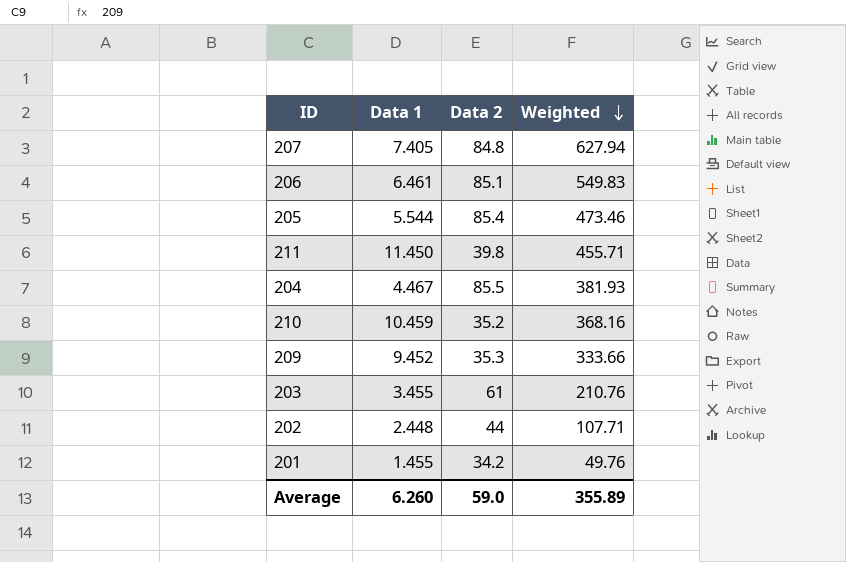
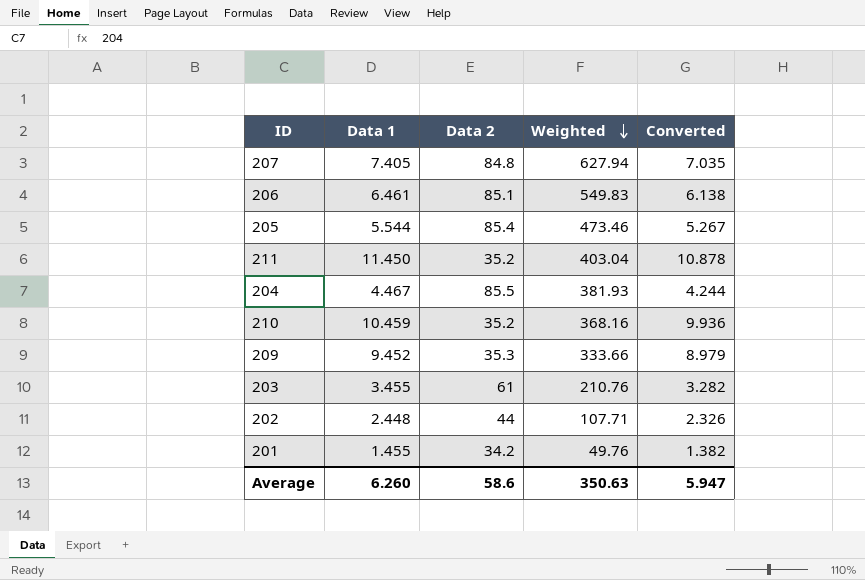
column Converted | formula: none -> [Data 1] * 0.95
211 | Data 2: 39.8 -> 35.2
211 | Weighted: 455.71 -> 403.04
Average | Data 2: 59.0 -> 58.6
Average | Weighted: 355.89 -> 350.63

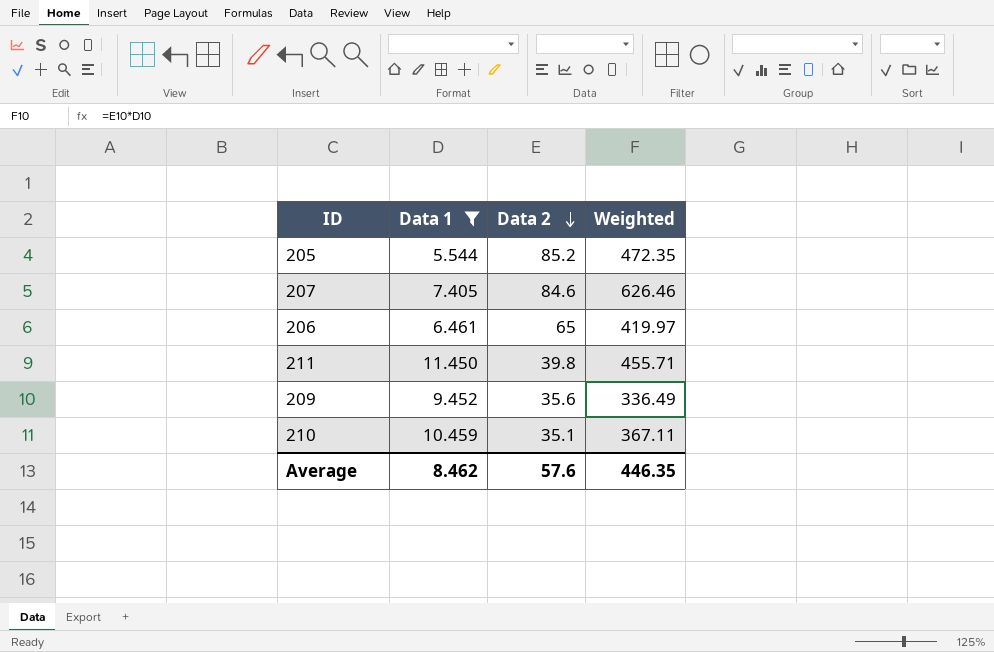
filter: none -> Data 1 >= 5.544
row order: Weighted descending -> Data 2 descending
column Converted | formula: [Data 1] * 0.95 -> none
205 | Data 2: 85.4 -> 85.2
205 | Weighted: 473.46 -> 472.35
207 | Data 2: 84.8 -> 84.6
207 | Weighted: 627.94 -> 626.46
206 | Data 2: 85.1 -> 65
206 | Weighted: 549.83 -> 419.97
211 | Data 2: 35.2 -> 39.8
211 | Weighted: 403.04 -> 455.71
209 | Data 2: 35.3 -> 35.6
209 | Weighted: 333.66 -> 336.49
210 | Data 2: 35.2 -> 35.1
210 | Weighted: 368.16 -> 367.11
Average | Data 1: 6.260 -> 8.462
Average | Data 2: 58.6 -> 57.6
Average | Weighted: 350.63 -> 446.35

